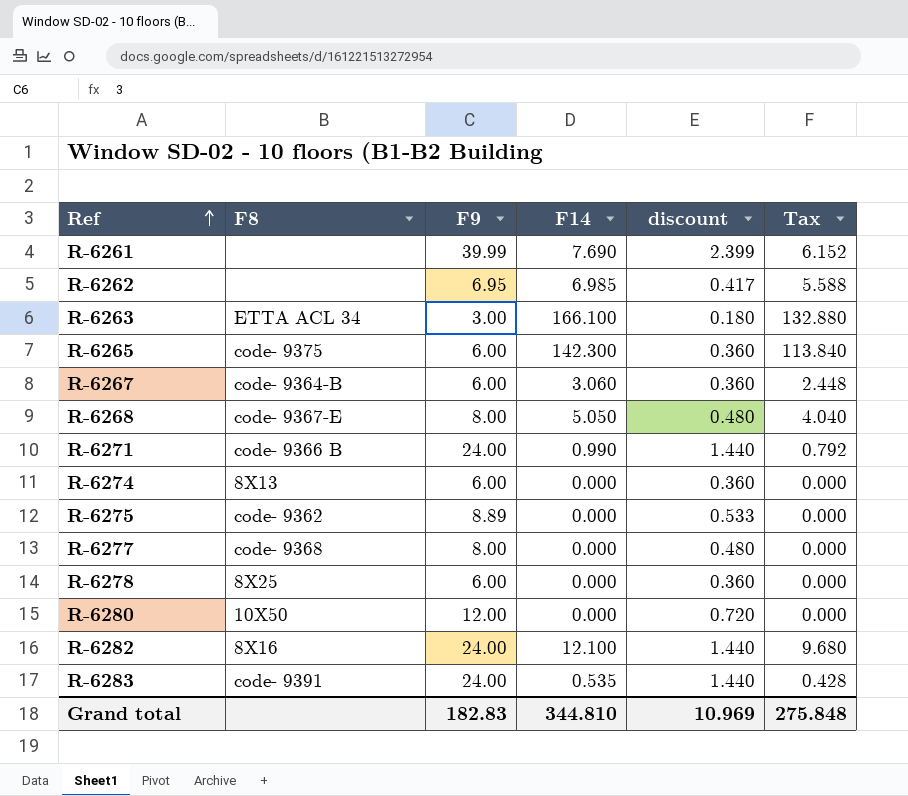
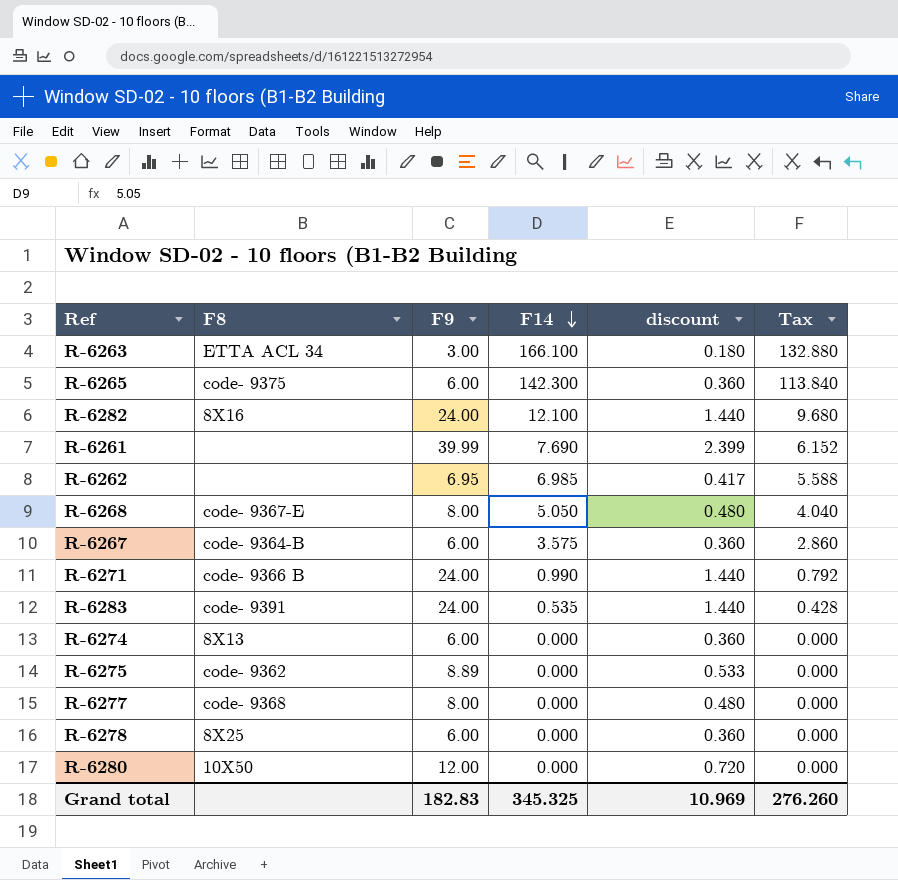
row order: Ref ascending -> F14 descending
R-6267 | F14: 3.060 -> 3.575
R-6267 | Tax: 2.448 -> 2.860
Grand total | F14: 344.810 -> 345.325
Grand total | Tax: 275.848 -> 276.260

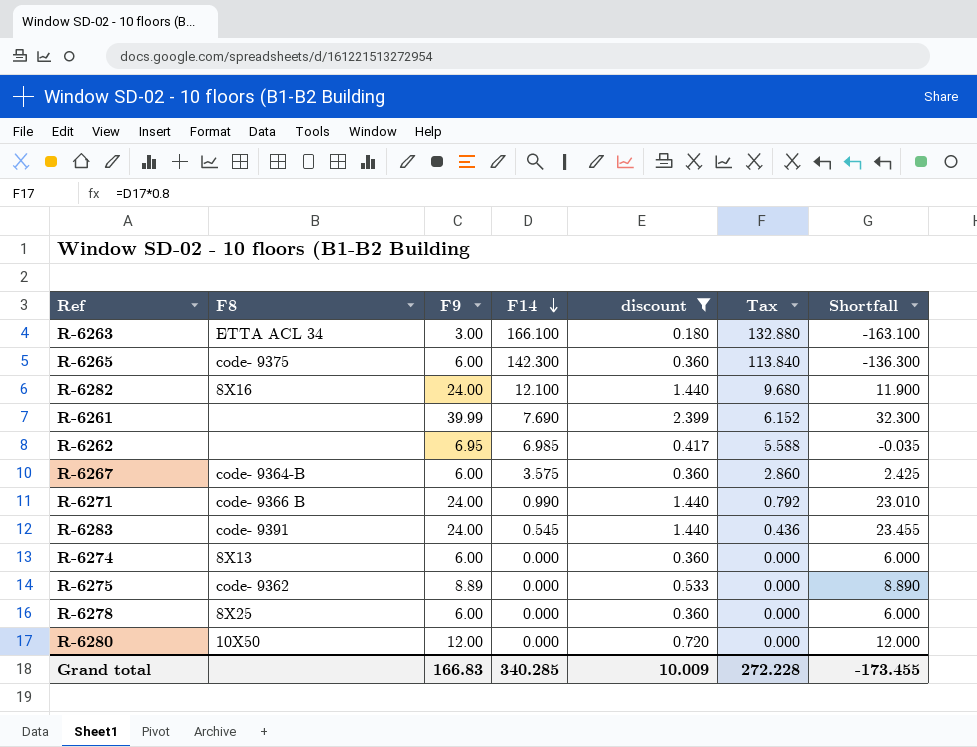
filter: none -> discount != 0.480
column Shortfall | formula: none -> [F9] - [F14]
R-6283 | F14: 0.535 -> 0.545
R-6283 | Tax: 0.428 -> 0.436
Grand total | F9: 182.83 -> 166.83
Grand total | F14: 345.325 -> 340.285
Grand total | discount: 10.969 -> 10.009
Grand total | Tax: 276.260 -> 272.228

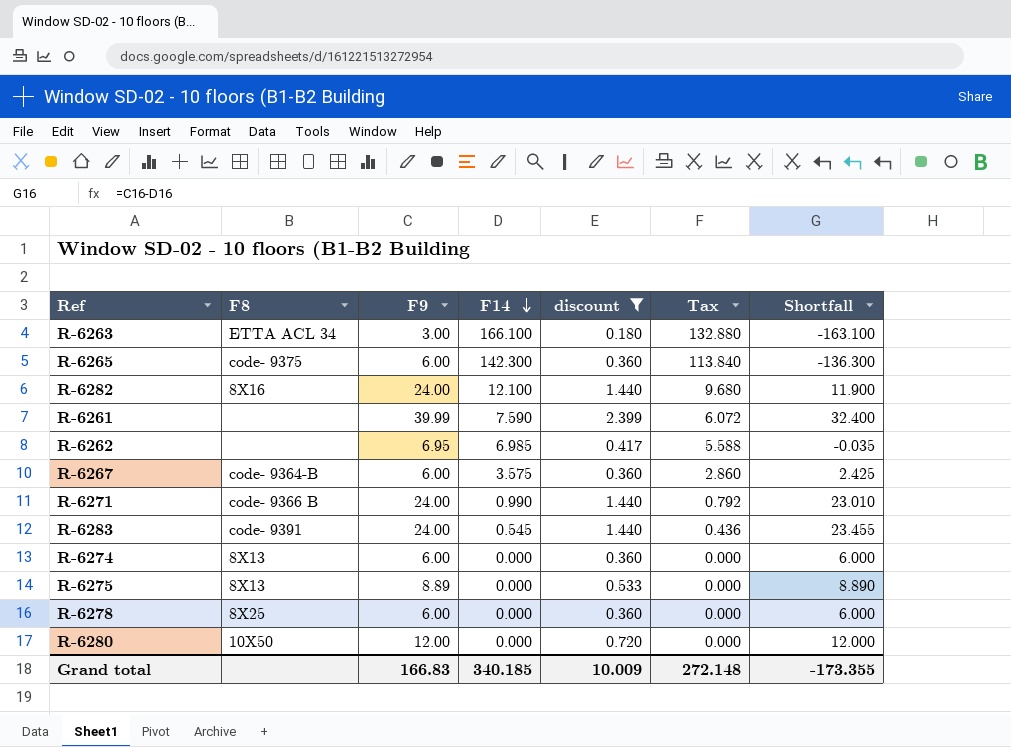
R-6261 | F14: 7.690 -> 7.590
R-6261 | Tax: 6.152 -> 6.072
R-6261 | Shortfall: 32.300 -> 32.400
R-6275 | F8: code- 9362 -> 8X13
Grand total | F14: 340.285 -> 340.185
Grand total | Tax: 272.228 -> 272.148
Grand total | Shortfall: -173.455 -> -173.355

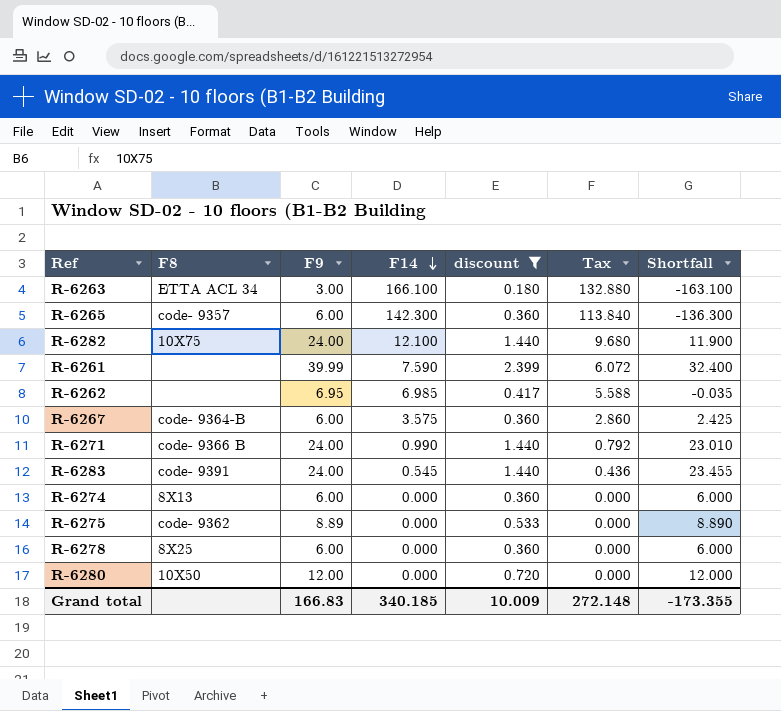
R-6265 | F8: code- 9375 -> code- 9357
R-6282 | F8: 8X16 -> 10X75
R-6275 | F8: 8X13 -> code- 9362

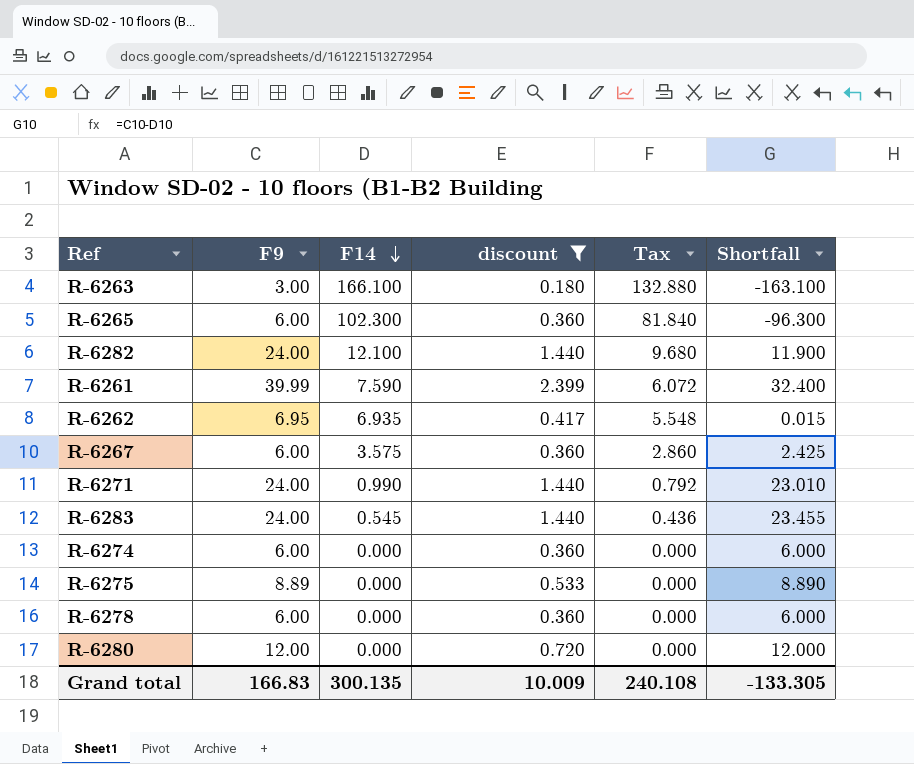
column F8 | position: 2 -> none
R-6265 | F14: 142.300 -> 102.300
R-6265 | Tax: 113.840 -> 81.840
R-6265 | Shortfall: -136.300 -> -96.300
R-6262 | F14: 6.985 -> 6.935
R-6262 | Tax: 5.588 -> 5.548
R-6262 | Shortfall: -0.035 -> 0.015
Grand total | F14: 340.185 -> 300.135
Grand total | Tax: 272.148 -> 240.108
Grand total | Shortfall: -173.355 -> -133.305

